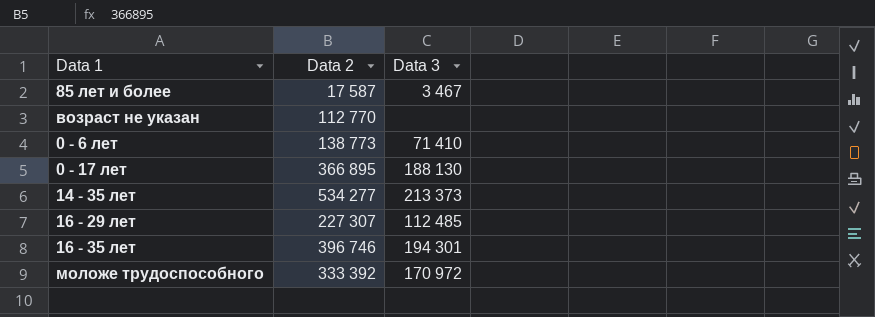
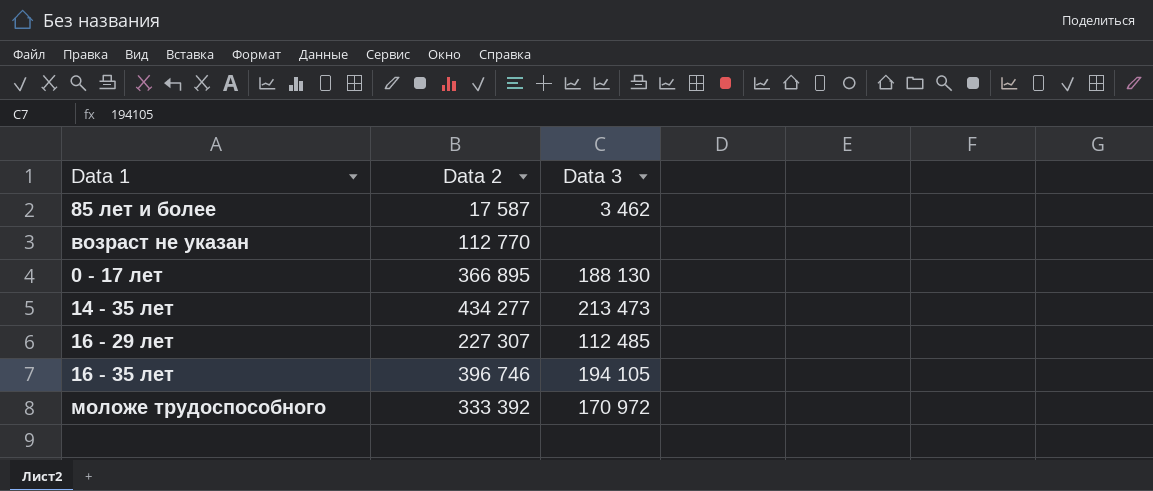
row 0 - 6 лет: 138 773 | 71 410 -> none
85 лет и более | Data 3: 3 467 -> 3 462
14 - 35 лет | Data 2: 534 277 -> 434 277
14 - 35 лет | Data 3: 213 373 -> 213 473
16 - 35 лет | Data 3: 194 301 -> 194 105

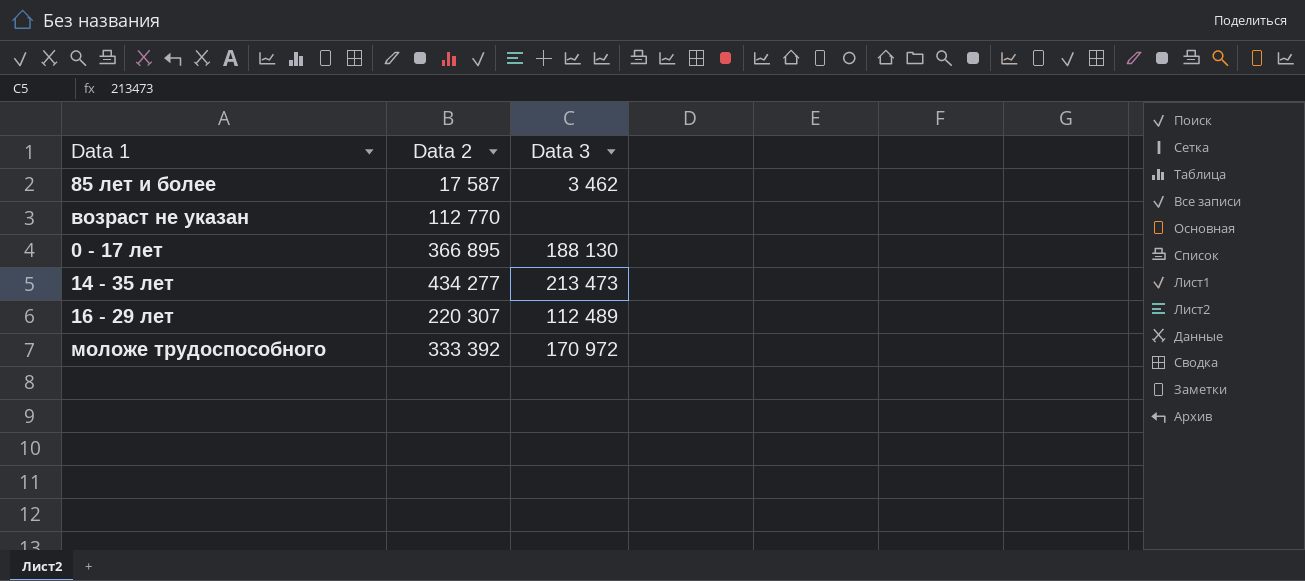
row 16 - 35 лет: 396 746 | 194 105 -> none
16 - 29 лет | Data 2: 227 307 -> 220 307
16 - 29 лет | Data 3: 112 485 -> 112 489

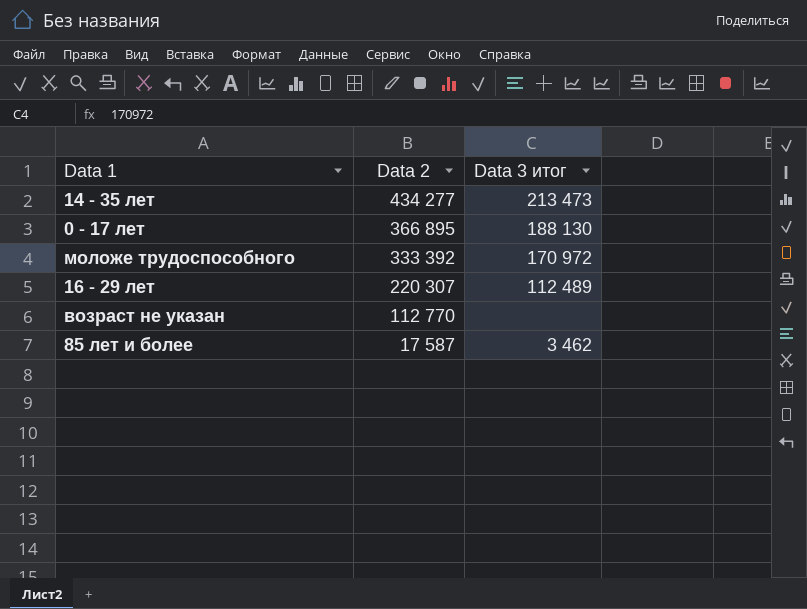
row order: none -> Data 2 descending
column name: Data 3 -> Data 3 итог

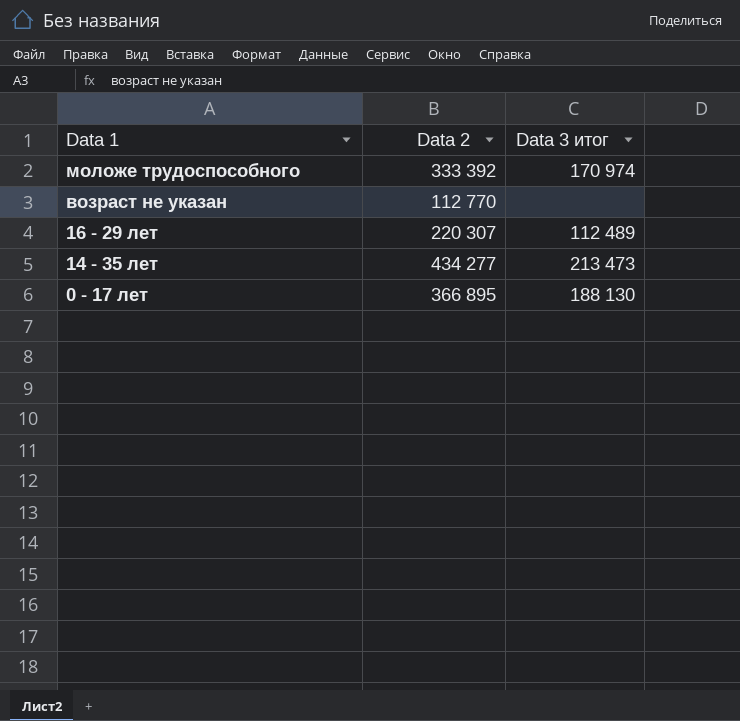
row order: Data 2 descending -> Data 1 descending
row 85 лет и более: 17 587 | 3 462 -> none
моложе трудоспособного | Data 3 итог: 170 972 -> 170 974

